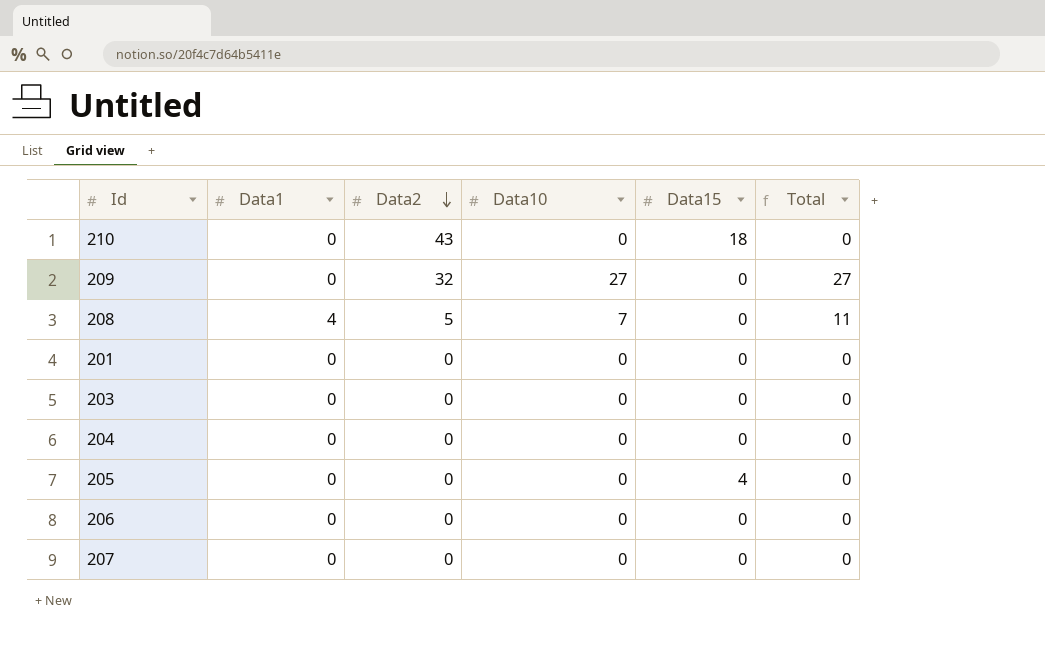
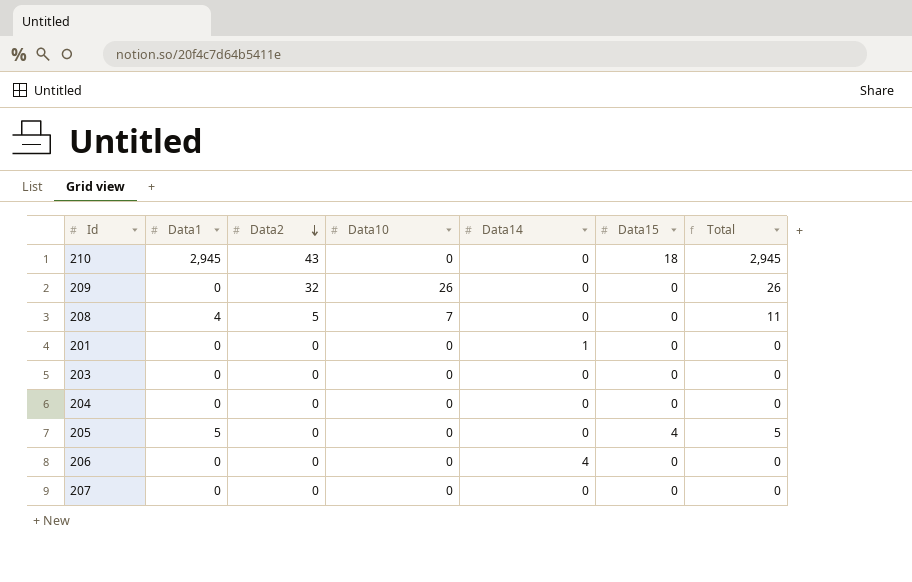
column Data14 | position: none -> 5
210 | Data1: 0 -> 2,945
210 | Total: 0 -> 2,945
209 | Data10: 27 -> 26
209 | Total: 27 -> 26
205 | Data1: 0 -> 5
205 | Total: 0 -> 5

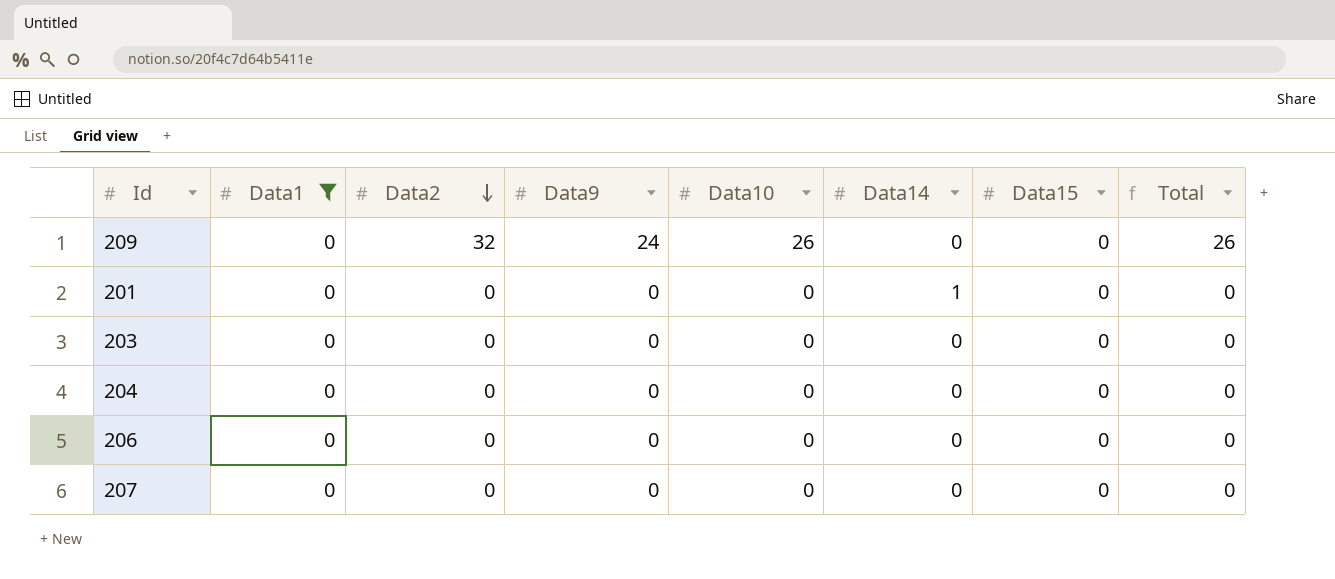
filter: none -> Data1 = 0
column Data9 | position: none -> 4
206 | Data14: 4 -> 0

